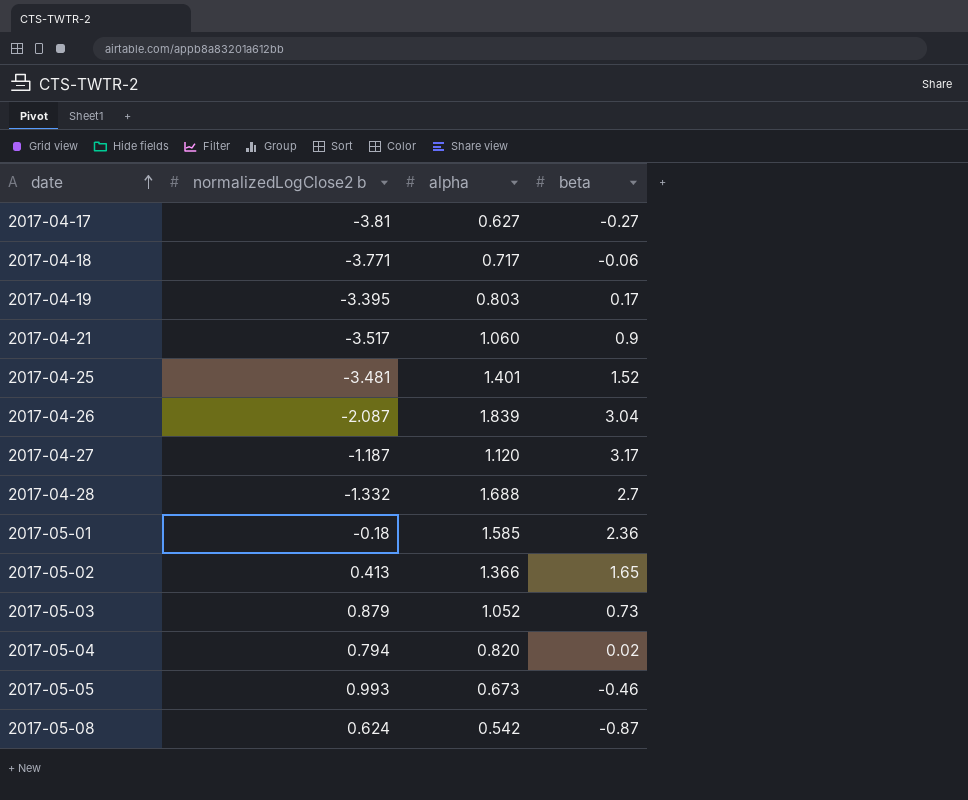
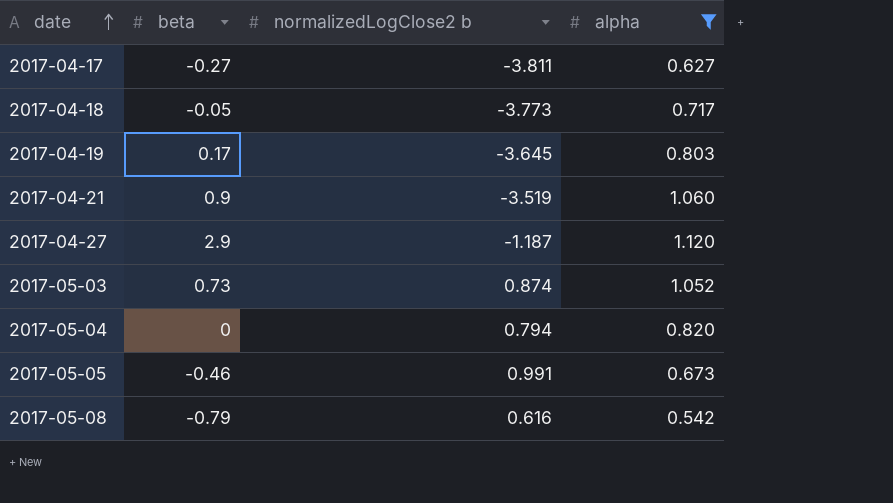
filter: none -> alpha <= 1.120
column beta | position: 4 -> 2
2017-04-17 | normalizedLogClose2 b: -3.81 -> -3.811
2017-04-18 | beta: -0.06 -> -0.05
2017-04-18 | normalizedLogClose2 b: -3.771 -> -3.773
2017-04-19 | normalizedLogClose2 b: -3.395 -> -3.645
2017-04-21 | normalizedLogClose2 b: -3.517 -> -3.519
2017-04-27 | beta: 3.17 -> 2.9
2017-05-03 | normalizedLogClose2 b: 0.879 -> 0.874
2017-05-04 | beta: 0.02 -> 0
2017-05-05 | normalizedLogClose2 b: 0.993 -> 0.991
2017-05-08 | beta: -0.87 -> -0.79
2017-05-08 | normalizedLogClose2 b: 0.624 -> 0.616

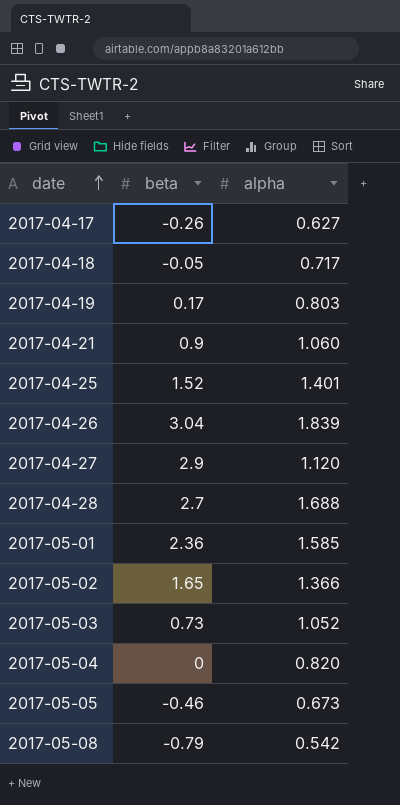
filter: alpha <= 1.120 -> none
column normalizedLogClose2 b | position: 3 -> none
2017-04-17 | beta: -0.27 -> -0.26

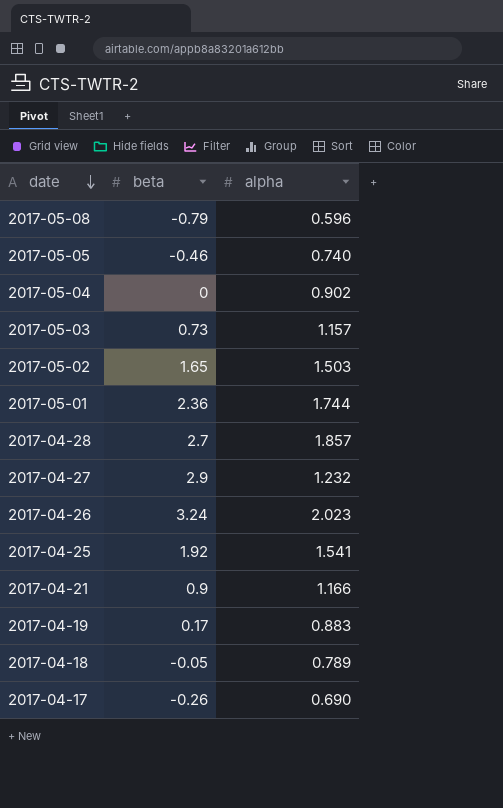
row order: date ascending -> date descending
2017-05-08 | alpha: 0.542 -> 0.596
2017-05-05 | alpha: 0.673 -> 0.740
2017-05-04 | alpha: 0.820 -> 0.902
2017-05-03 | alpha: 1.052 -> 1.157
2017-05-02 | alpha: 1.366 -> 1.503
2017-05-01 | alpha: 1.585 -> 1.744
2017-04-28 | alpha: 1.688 -> 1.857
2017-04-27 | alpha: 1.120 -> 1.232
2017-04-26 | beta: 3.04 -> 3.24
2017-04-26 | alpha: 1.839 -> 2.023
2017-04-25 | beta: 1.52 -> 1.92
2017-04-25 | alpha: 1.401 -> 1.541
2017-04-21 | alpha: 1.060 -> 1.166
2017-04-19 | alpha: 0.803 -> 0.883
2017-04-18 | alpha: 0.717 -> 0.789
2017-04-17 | alpha: 0.627 -> 0.690

